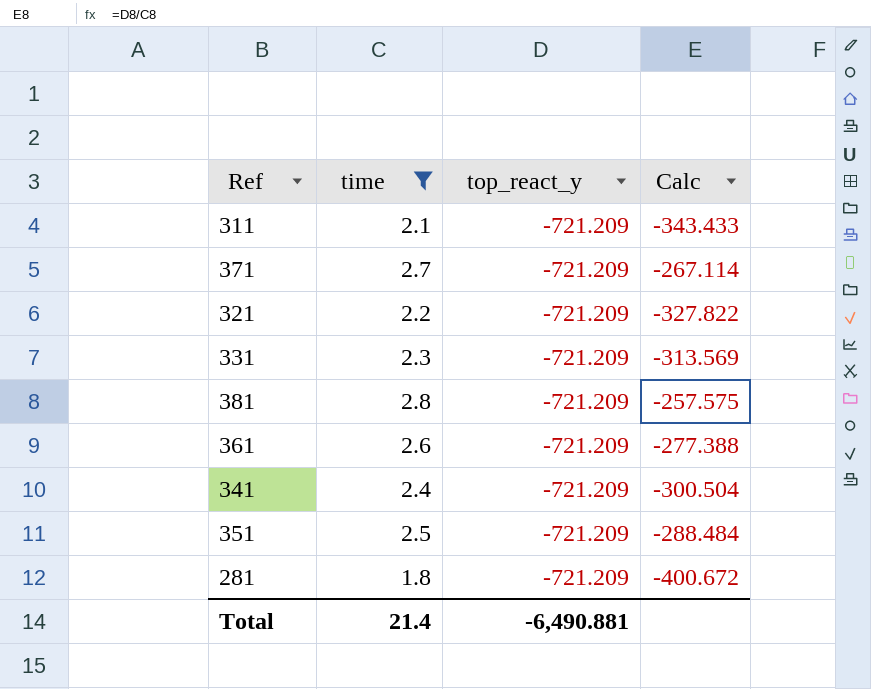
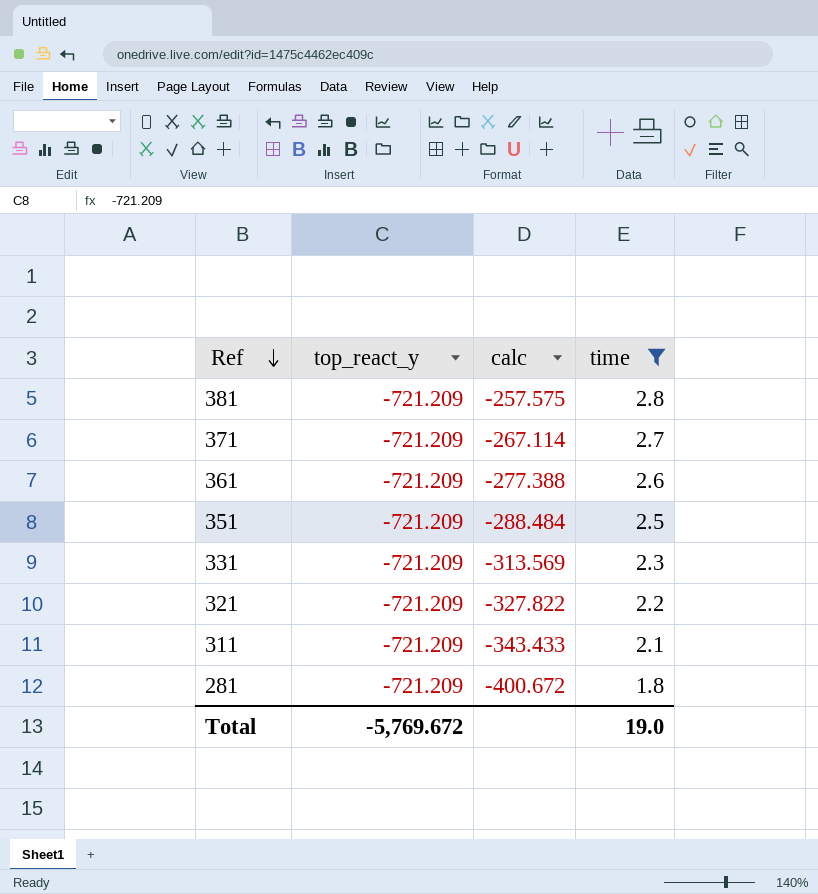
row order: none -> Ref descending
column name: Calc -> calc
column time | position: 2 -> 4
row 341: 2.4 | -721.209 | -300.504 -> none
Total | top_react_y: -6,490.881 -> -5,769.672
Total | time: 21.4 -> 19.0

